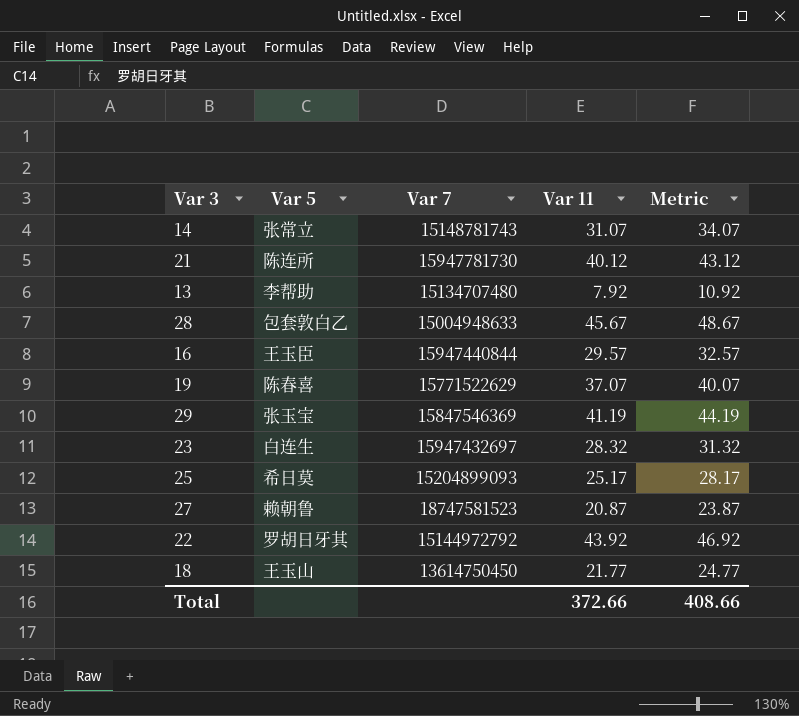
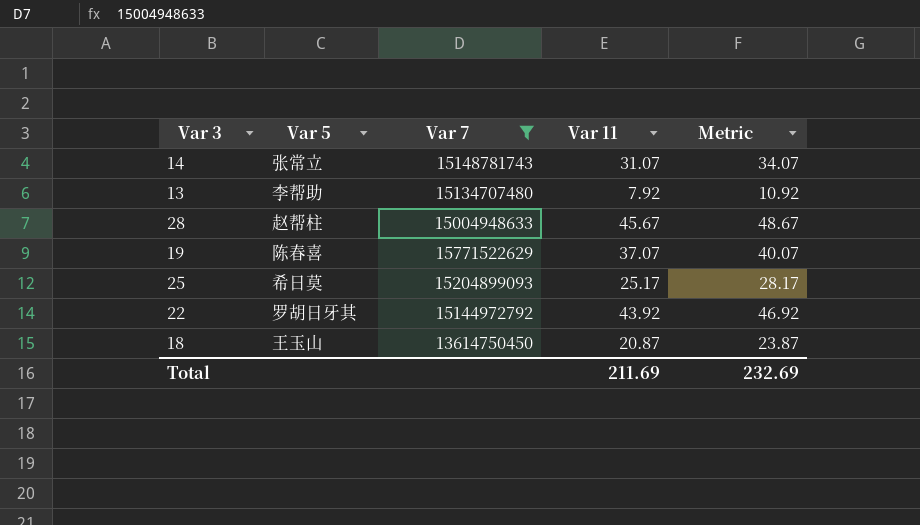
filter: none -> Var 7 <= 15771522629
28 | Var 5: 包套敦白乙 -> 赵帮柱
18 | Var 11: 21.77 -> 20.87
18 | Metric: 24.77 -> 23.87
Total | Var 11: 372.66 -> 211.69
Total | Metric: 408.66 -> 232.69

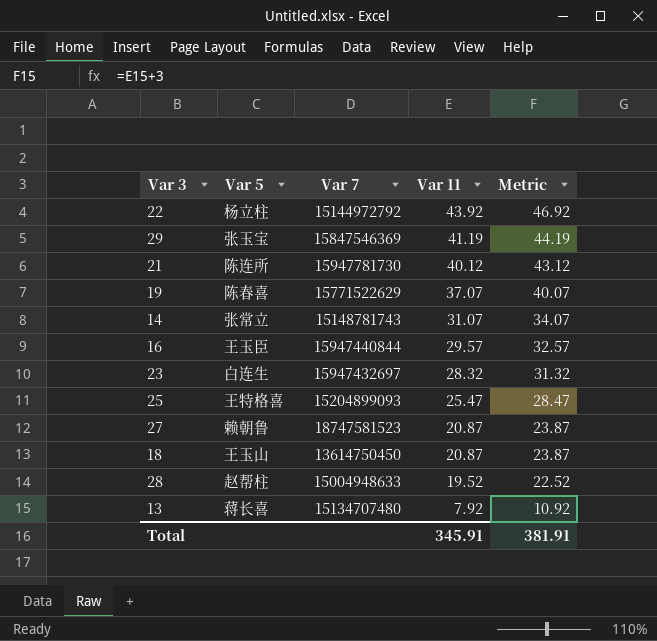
filter: Var 7 <= 15771522629 -> none
row order: none -> Var 11 descending
22 | Var 5: 罗胡日牙其 -> 杨立柱
25 | Var 5: 希日莫 -> 王特格喜
25 | Var 11: 25.17 -> 25.47
25 | Metric: 28.17 -> 28.47
28 | Var 11: 45.67 -> 19.52
28 | Metric: 48.67 -> 22.52
13 | Var 5: 李帮助 -> 蒋长喜
Total | Var 11: 211.69 -> 345.91
Total | Metric: 232.69 -> 381.91

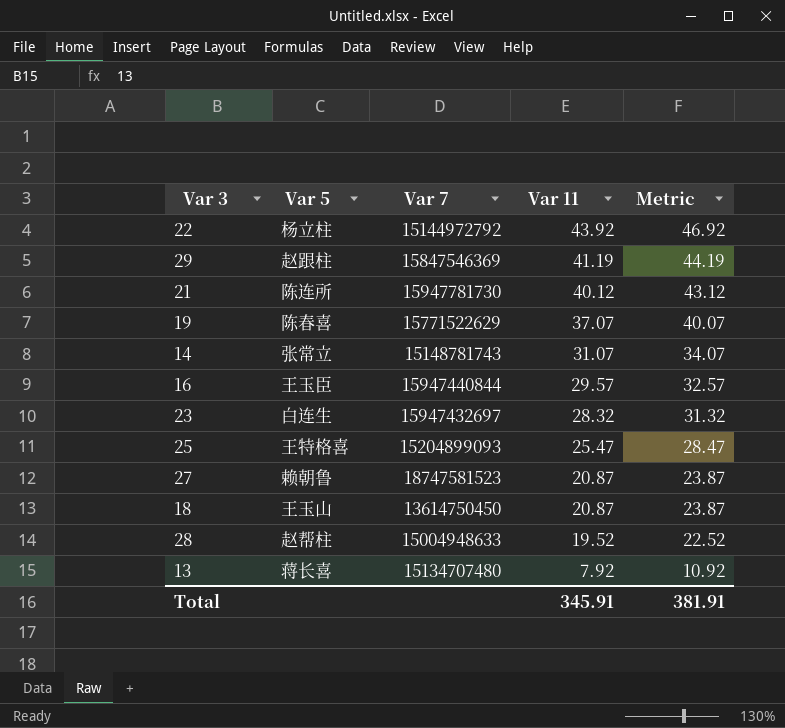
29 | Var 5: 张玉宝 -> 赵跟柱

